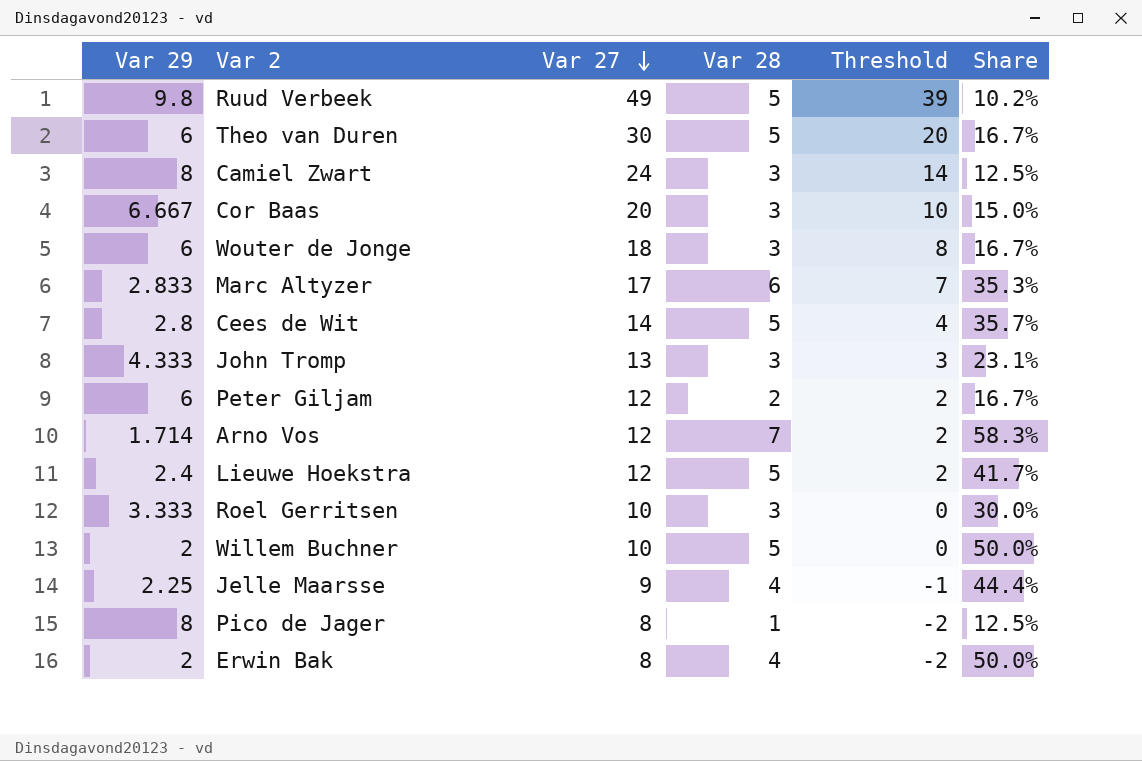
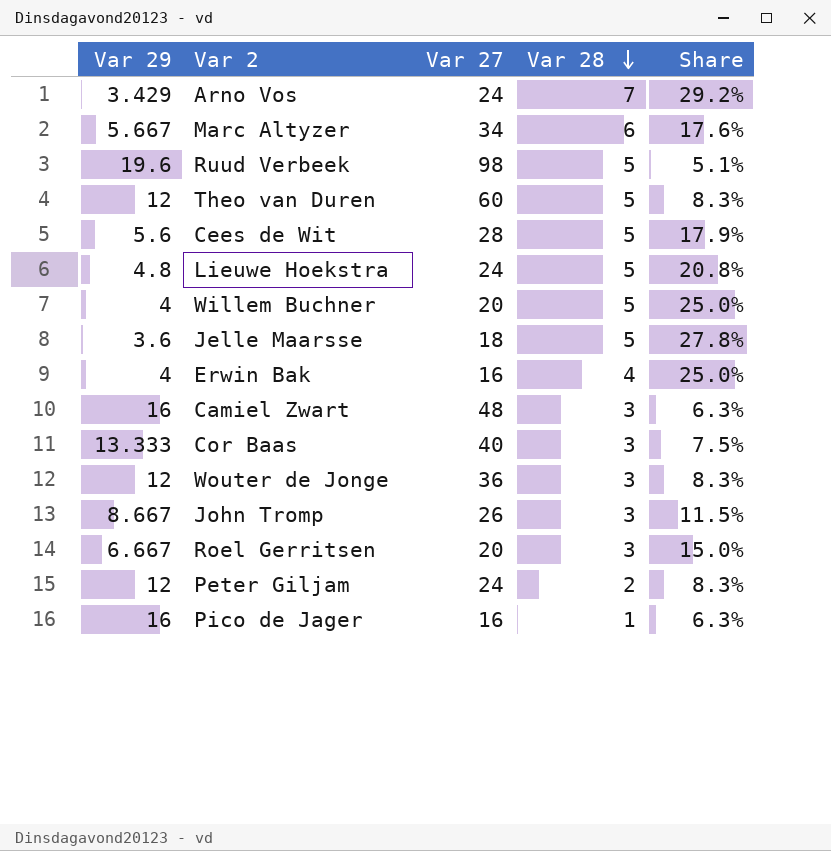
row order: Var 27 descending -> Var 28 descending
column Threshold | formula: [Var 27] - 10 -> none
Arno Vos | Var 29: 1.714 -> 3.429
Arno Vos | Var 27: 12 -> 24
Arno Vos | Share: 58.3% -> 29.2%
Marc Altyzer | Var 29: 2.833 -> 5.667
Marc Altyzer | Var 27: 17 -> 34
Marc Altyzer | Share: 35.3% -> 17.6%
Ruud Verbeek | Var 29: 9.8 -> 19.6
Ruud Verbeek | Var 27: 49 -> 98
Ruud Verbeek | Share: 10.2% -> 5.1%
Theo van Duren | Var 29: 6 -> 12
Theo van Duren | Var 27: 30 -> 60
Theo van Duren | Share: 16.7% -> 8.3%
Cees de Wit | Var 29: 2.8 -> 5.6
Cees de Wit | Var 27: 14 -> 28
Cees de Wit | Share: 35.7% -> 17.9%
Lieuwe Hoekstra | Var 29: 2.4 -> 4.8
Lieuwe Hoekstra | Var 27: 12 -> 24
Lieuwe Hoekstra | Share: 41.7% -> 20.8%
Willem Buchner | Var 29: 2 -> 4
Willem Buchner | Var 27: 10 -> 20
Willem Buchner | Share: 50.0% -> 25.0%
Jelle Maarsse | Var 29: 2.25 -> 3.6
Jelle Maarsse | Var 27: 9 -> 18
Jelle Maarsse | Var 28: 4 -> 5
Jelle Maarsse | Share: 44.4% -> 27.8%
Erwin Bak | Var 29: 2 -> 4
Erwin Bak | Var 27: 8 -> 16
Erwin Bak | Share: 50.0% -> 25.0%
Camiel Zwart | Var 29: 8 -> 16
Camiel Zwart | Var 27: 24 -> 48
Camiel Zwart | Share: 12.5% -> 6.3%
Cor Baas | Var 29: 6.667 -> 13.333
Cor Baas | Var 27: 20 -> 40
Cor Baas | Share: 15.0% -> 7.5%
Wouter de Jonge | Var 29: 6 -> 12
Wouter de Jonge | Var 27: 18 -> 36
Wouter de Jonge | Share: 16.7% -> 8.3%
John Tromp | Var 29: 4.333 -> 8.667
John Tromp | Var 27: 13 -> 26
John Tromp | Share: 23.1% -> 11.5%
Roel Gerritsen | Var 29: 3.333 -> 6.667
Roel Gerritsen | Var 27: 10 -> 20
Roel Gerritsen | Share: 30.0% -> 15.0%
Peter Giljam | Var 29: 6 -> 12
Peter Giljam | Var 27: 12 -> 24
Peter Giljam | Share: 16.7% -> 8.3%
Pico de Jager | Var 29: 8 -> 16
Pico de Jager | Var 27: 8 -> 16
Pico de Jager | Share: 12.5% -> 6.3%

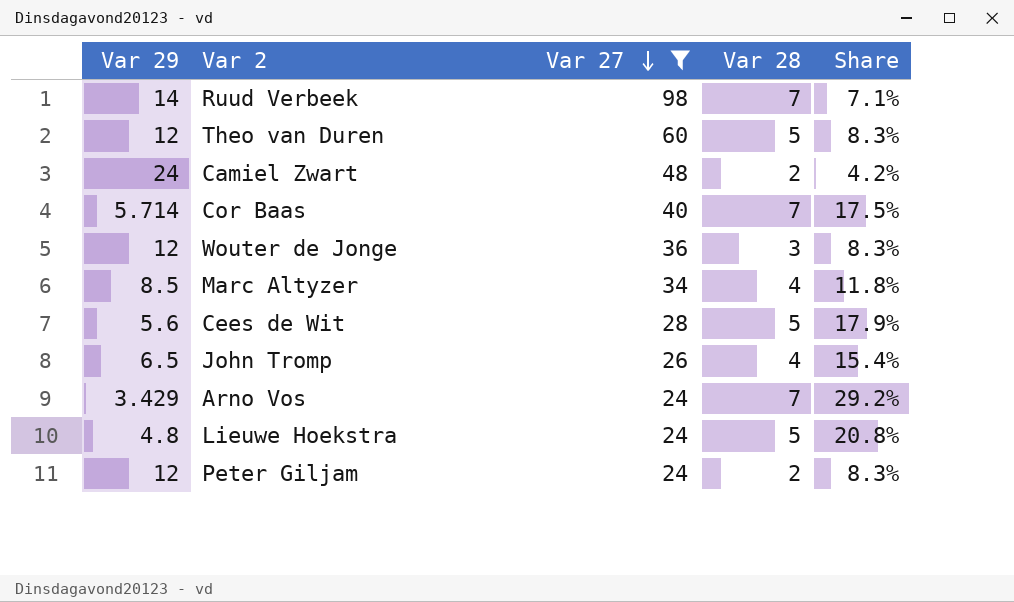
filter: none -> Var 27 >= 24
row order: Var 28 descending -> Var 27 descending
Ruud Verbeek | Var 29: 19.6 -> 14
Ruud Verbeek | Var 28: 5 -> 7
Ruud Verbeek | Share: 5.1% -> 7.1%
Camiel Zwart | Var 29: 16 -> 24
Camiel Zwart | Var 28: 3 -> 2
Camiel Zwart | Share: 6.3% -> 4.2%
Cor Baas | Var 29: 13.333 -> 5.714
Cor Baas | Var 28: 3 -> 7
Cor Baas | Share: 7.5% -> 17.5%
Marc Altyzer | Var 29: 5.667 -> 8.5
Marc Altyzer | Var 28: 6 -> 4
Marc Altyzer | Share: 17.6% -> 11.8%
John Tromp | Var 29: 8.667 -> 6.5
John Tromp | Var 28: 3 -> 4
John Tromp | Share: 11.5% -> 15.4%

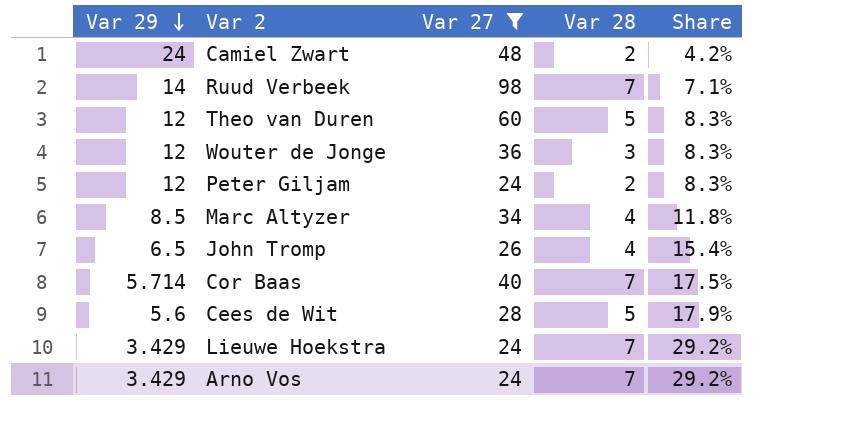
row order: Var 27 descending -> Var 29 descending
Lieuwe Hoekstra | Var 29: 4.8 -> 3.429
Lieuwe Hoekstra | Var 28: 5 -> 7
Lieuwe Hoekstra | Share: 20.8% -> 29.2%

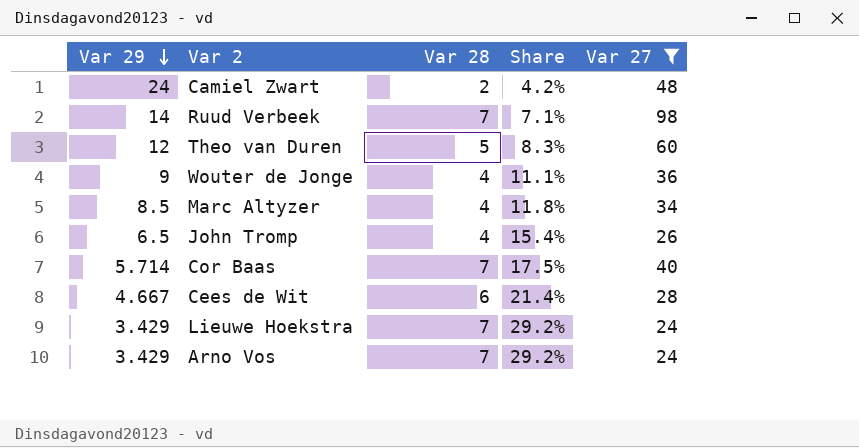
column Var 27 | position: 3 -> 5
row Peter Giljam: 12 | 24 | 2 | 8.3% -> none
Wouter de Jonge | Var 29: 12 -> 9
Wouter de Jonge | Var 28: 3 -> 4
Wouter de Jonge | Share: 8.3% -> 11.1%
Cees de Wit | Var 29: 5.6 -> 4.667
Cees de Wit | Var 28: 5 -> 6
Cees de Wit | Share: 17.9% -> 21.4%

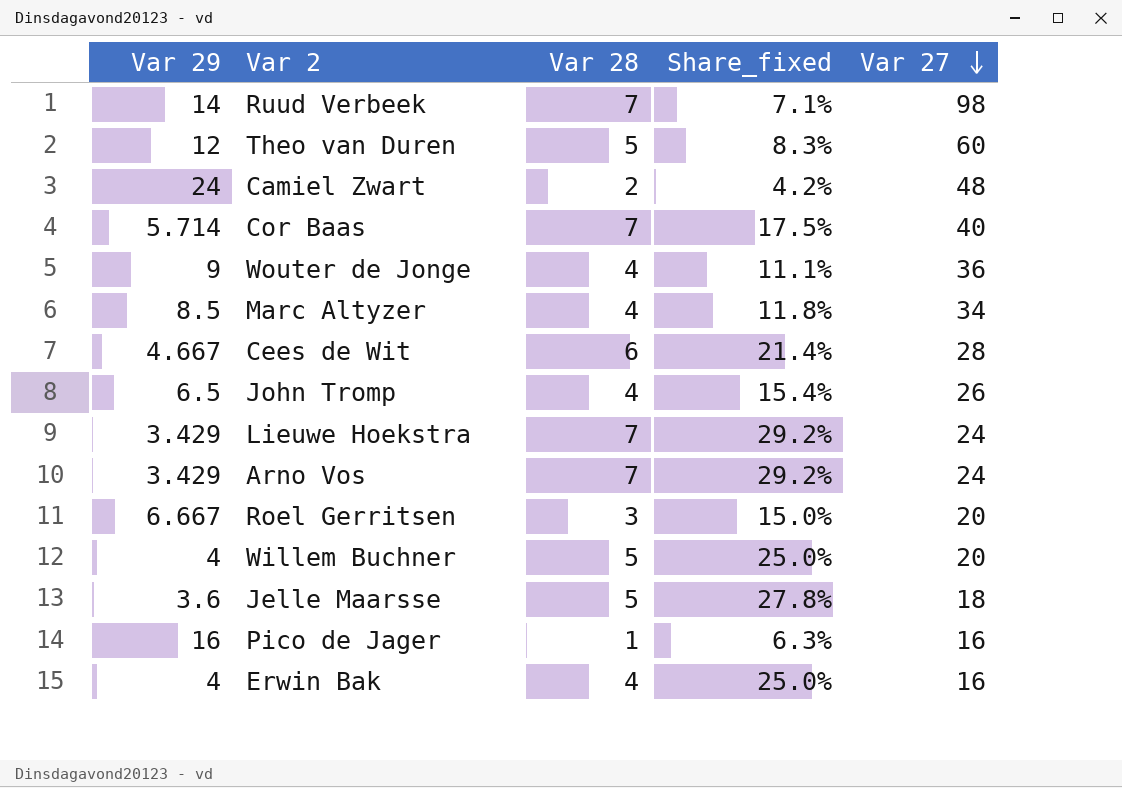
filter: Var 27 >= 24 -> none
row order: Var 29 descending -> Var 27 descending
column name: Share -> Share_fixed

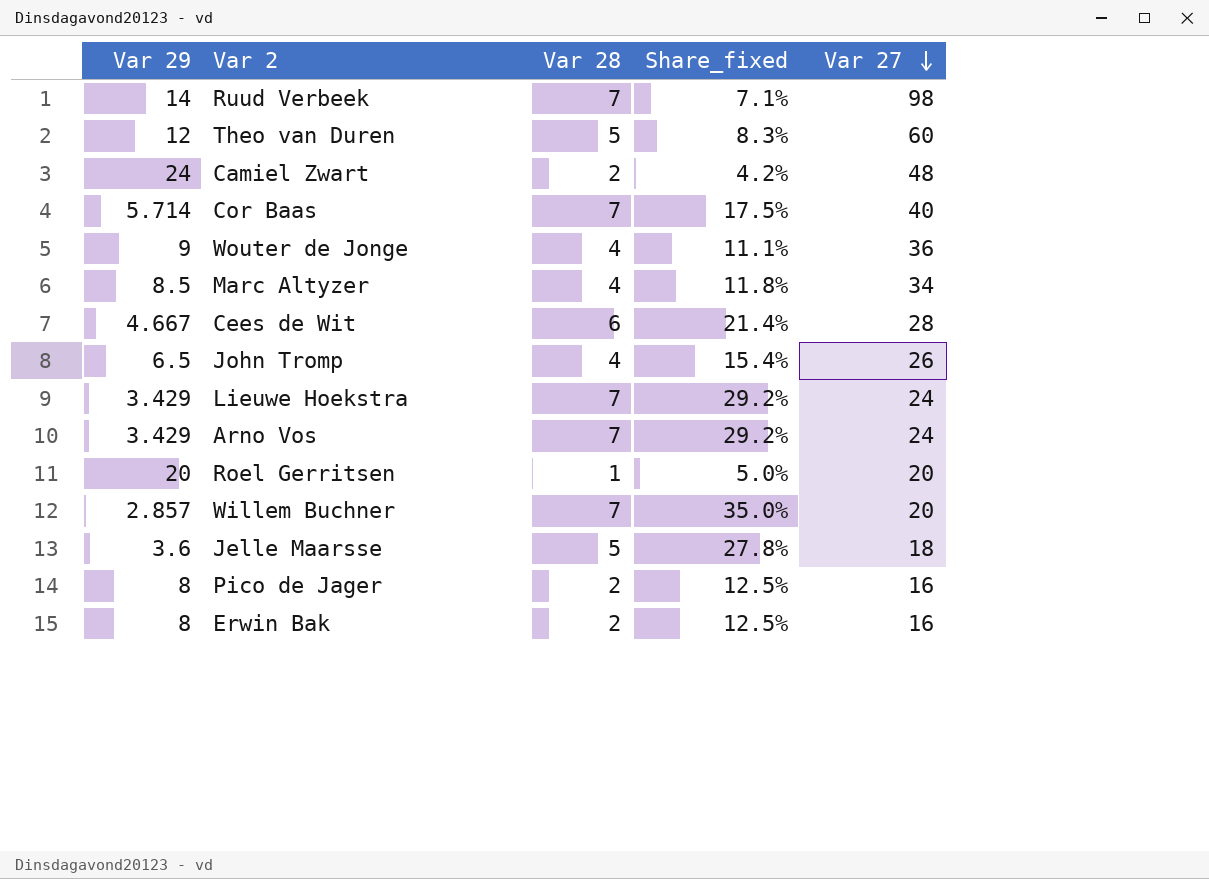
Roel Gerritsen | Var 29: 6.667 -> 20
Roel Gerritsen | Var 28: 3 -> 1
Roel Gerritsen | Share_fixed: 15.0% -> 5.0%
Willem Buchner | Var 29: 4 -> 2.857
Willem Buchner | Var 28: 5 -> 7
Willem Buchner | Share_fixed: 25.0% -> 35.0%
Pico de Jager | Var 29: 16 -> 8
Pico de Jager | Var 28: 1 -> 2
Pico de Jager | Share_fixed: 6.3% -> 12.5%
Erwin Bak | Var 29: 4 -> 8
Erwin Bak | Var 28: 4 -> 2
Erwin Bak | Share_fixed: 25.0% -> 12.5%

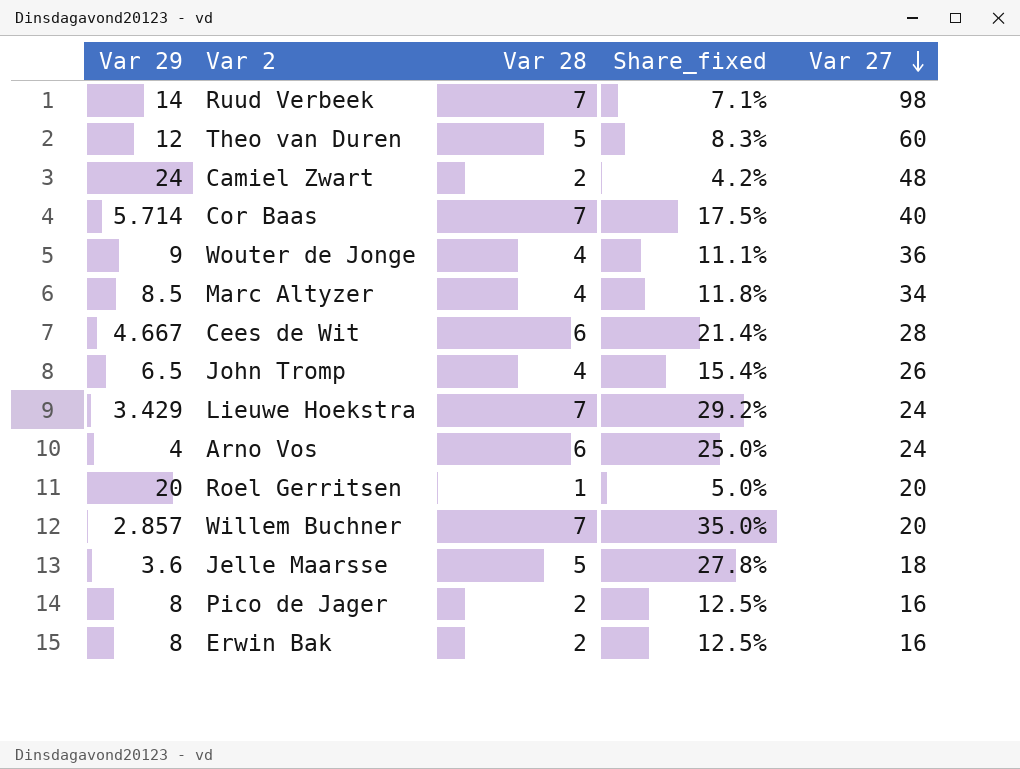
Arno Vos | Var 29: 3.429 -> 4
Arno Vos | Var 28: 7 -> 6
Arno Vos | Share_fixed: 29.2% -> 25.0%

